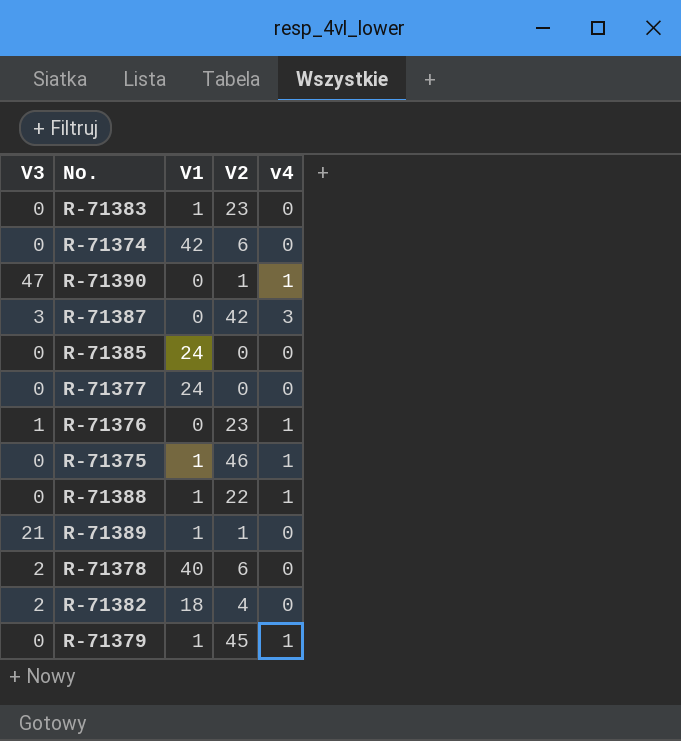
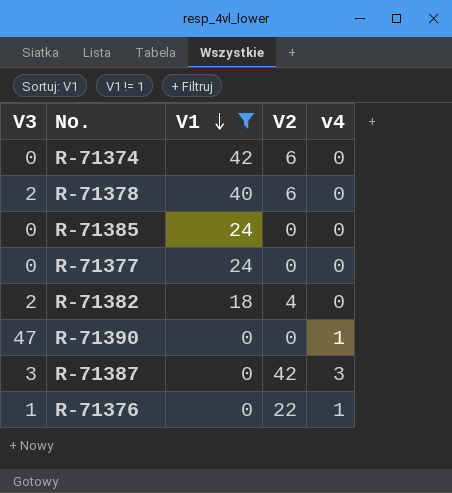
filter: none -> V1 != 1
row order: none -> V1 descending
R-71390 | V2: 1 -> 0
R-71376 | V2: 23 -> 22

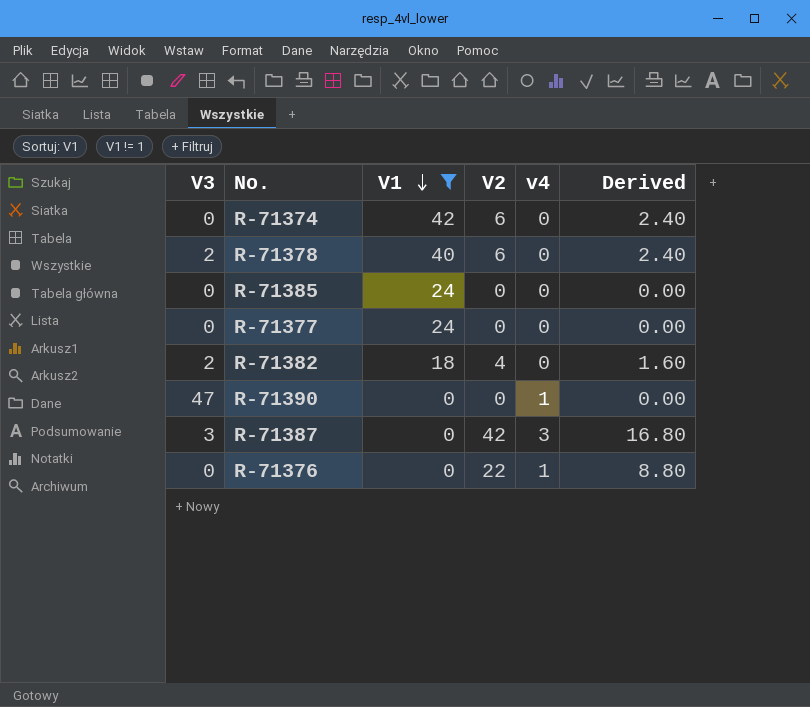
column Derived | formula: none -> [V2] * 0.4
R-71376 | V3: 1 -> 0

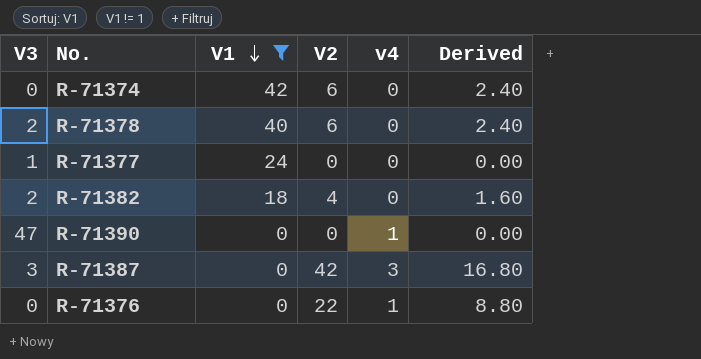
row R-71385: 0 | 24 | 0 | 0 | 0.00 -> none
R-71377 | V3: 0 -> 1

